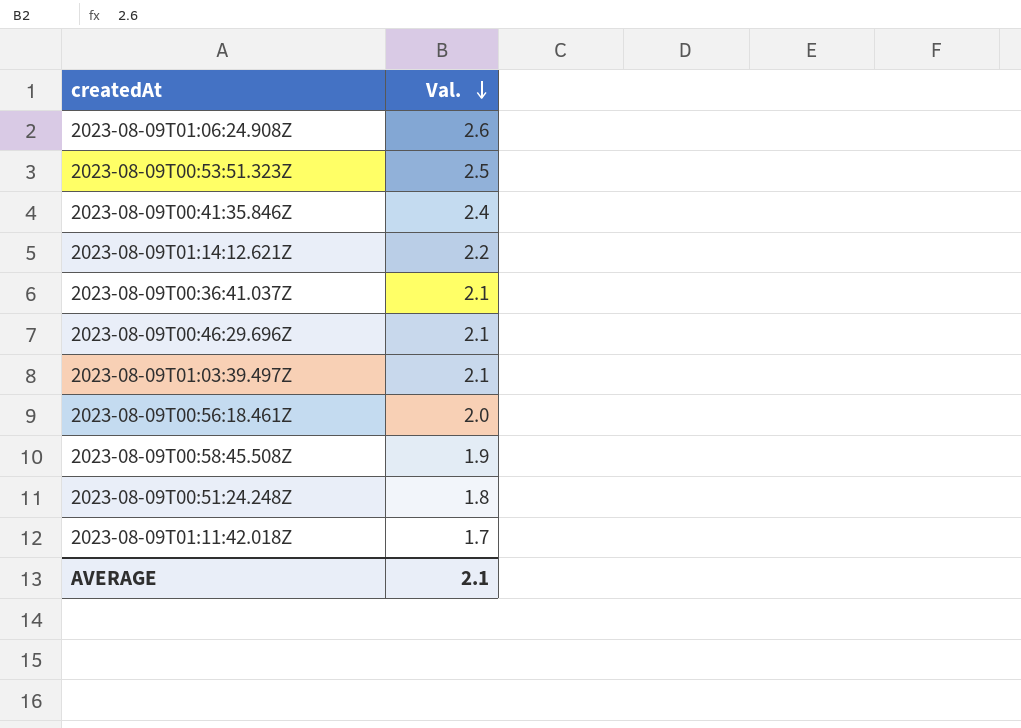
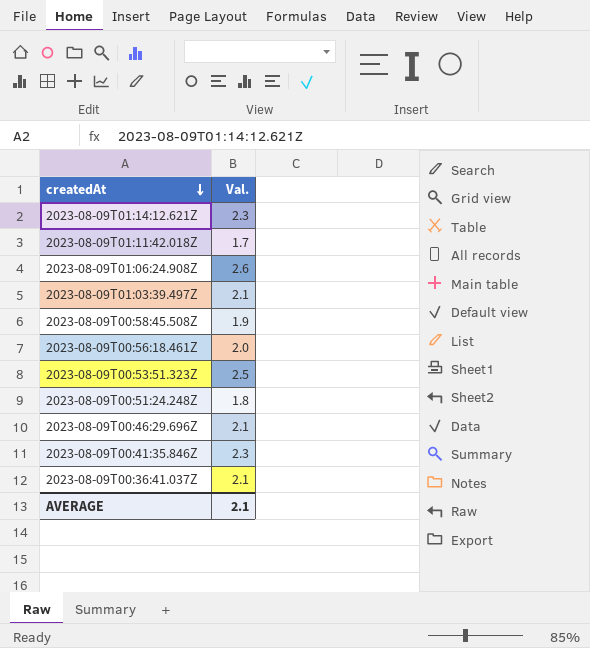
row order: Val. descending -> createdAt descending
2023-08-09T01:14:12.621Z | Val.: 2.2 -> 2.3
2023-08-09T00:41:35.846Z | Val.: 2.4 -> 2.3

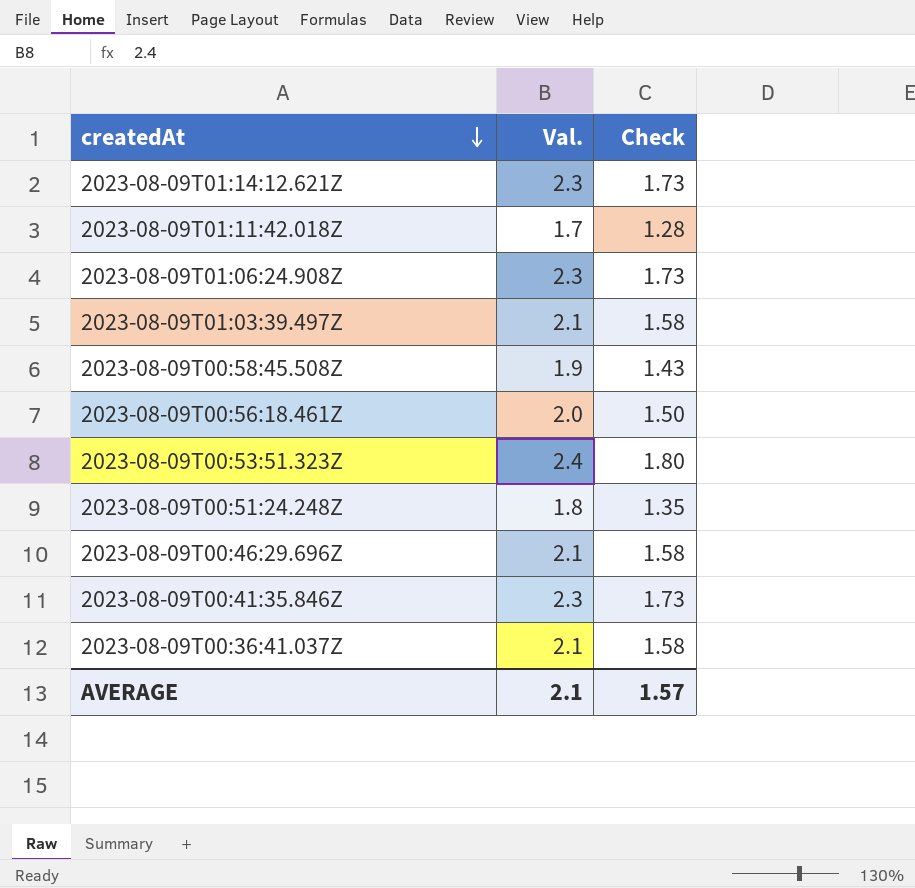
column Check | formula: none -> [Val.] * 0.75
2023-08-09T01:06:24.908Z | Val.: 2.6 -> 2.3
2023-08-09T00:53:51.323Z | Val.: 2.5 -> 2.4

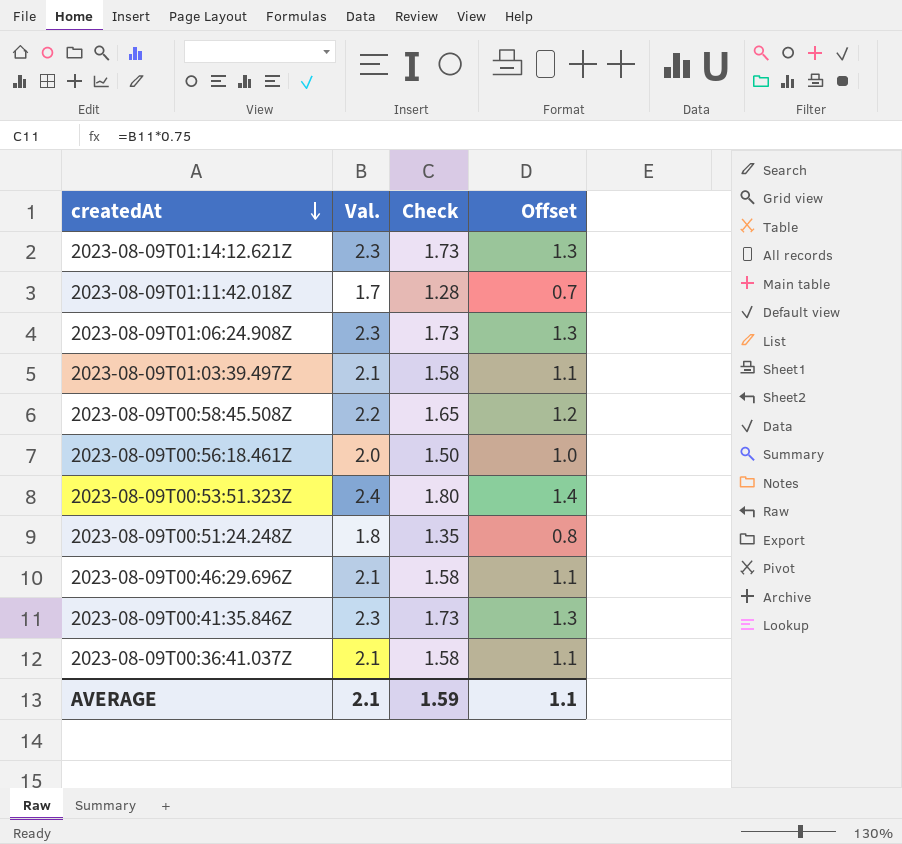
column Offset | formula: none -> [Val.] - 1
2023-08-09T00:58:45.508Z | Val.: 1.9 -> 2.2
2023-08-09T00:58:45.508Z | Check: 1.43 -> 1.65
AVERAGE | Check: 1.57 -> 1.59

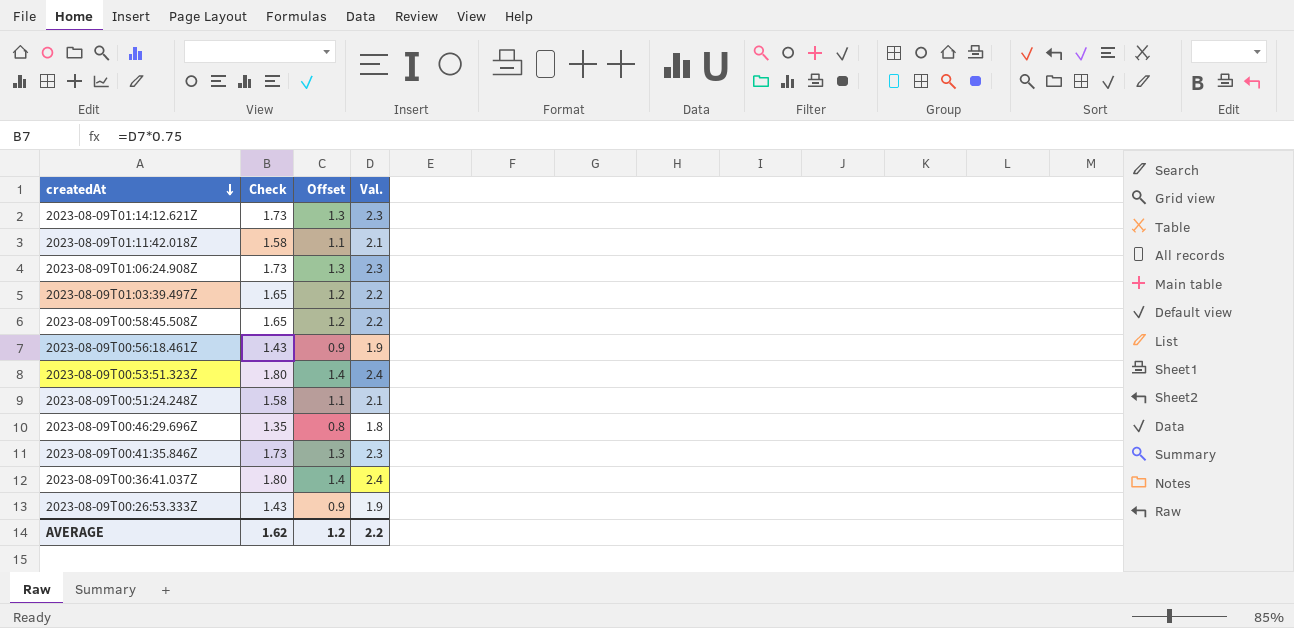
column Val. | position: 2 -> 4
2023-08-09T01:11:42.018Z | Check: 1.28 -> 1.58
2023-08-09T01:11:42.018Z | Offset: 0.7 -> 1.1
2023-08-09T01:11:42.018Z | Val.: 1.7 -> 2.1
2023-08-09T01:03:39.497Z | Check: 1.58 -> 1.65
2023-08-09T01:03:39.497Z | Offset: 1.1 -> 1.2
2023-08-09T01:03:39.497Z | Val.: 2.1 -> 2.2
2023-08-09T00:56:18.461Z | Check: 1.50 -> 1.43
2023-08-09T00:56:18.461Z | Offset: 1.0 -> 0.9
2023-08-09T00:56:18.461Z | Val.: 2.0 -> 1.9
2023-08-09T00:51:24.248Z | Check: 1.35 -> 1.58
2023-08-09T00:51:24.248Z | Offset: 0.8 -> 1.1
2023-08-09T00:51:24.248Z | Val.: 1.8 -> 2.1
2023-08-09T00:46:29.696Z | Check: 1.58 -> 1.35
2023-08-09T00:46:29.696Z | Offset: 1.1 -> 0.8
2023-08-09T00:46:29.696Z | Val.: 2.1 -> 1.8
2023-08-09T00:36:41.037Z | Check: 1.58 -> 1.80
2023-08-09T00:36:41.037Z | Offset: 1.1 -> 1.4
2023-08-09T00:36:41.037Z | Val.: 2.1 -> 2.4
row 2023-08-09T00:26:53.333Z: none -> 1.43 | 0.9 | 1.9
AVERAGE | Check: 1.59 -> 1.62
AVERAGE | Offset: 1.1 -> 1.2
AVERAGE | Val.: 2.1 -> 2.2

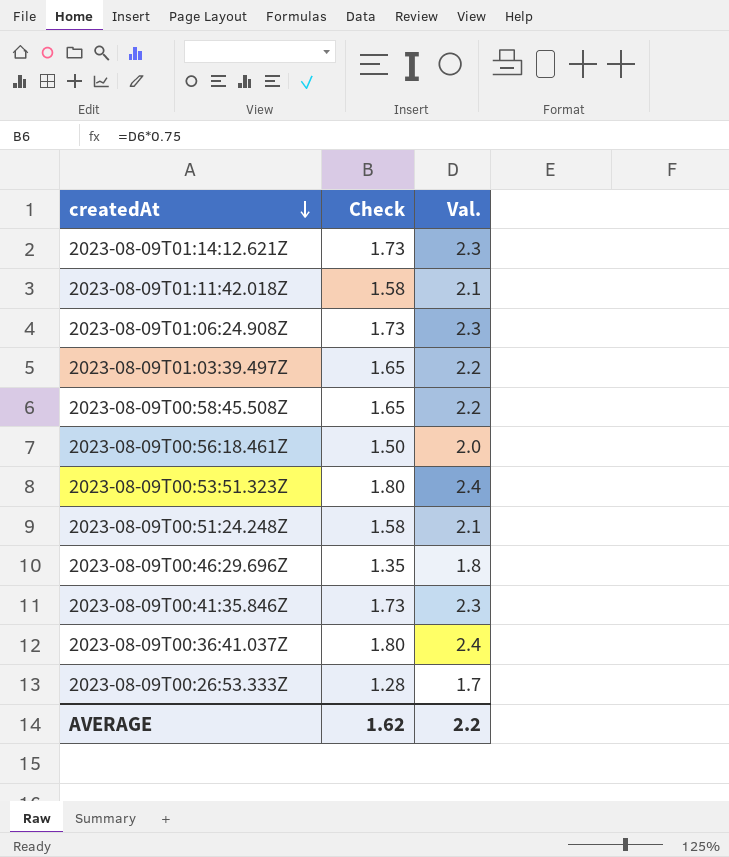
column Offset | formula: [Val.] - 1 -> none
2023-08-09T00:56:18.461Z | Check: 1.43 -> 1.50
2023-08-09T00:56:18.461Z | Val.: 1.9 -> 2.0
2023-08-09T00:26:53.333Z | Check: 1.43 -> 1.28
2023-08-09T00:26:53.333Z | Val.: 1.9 -> 1.7

